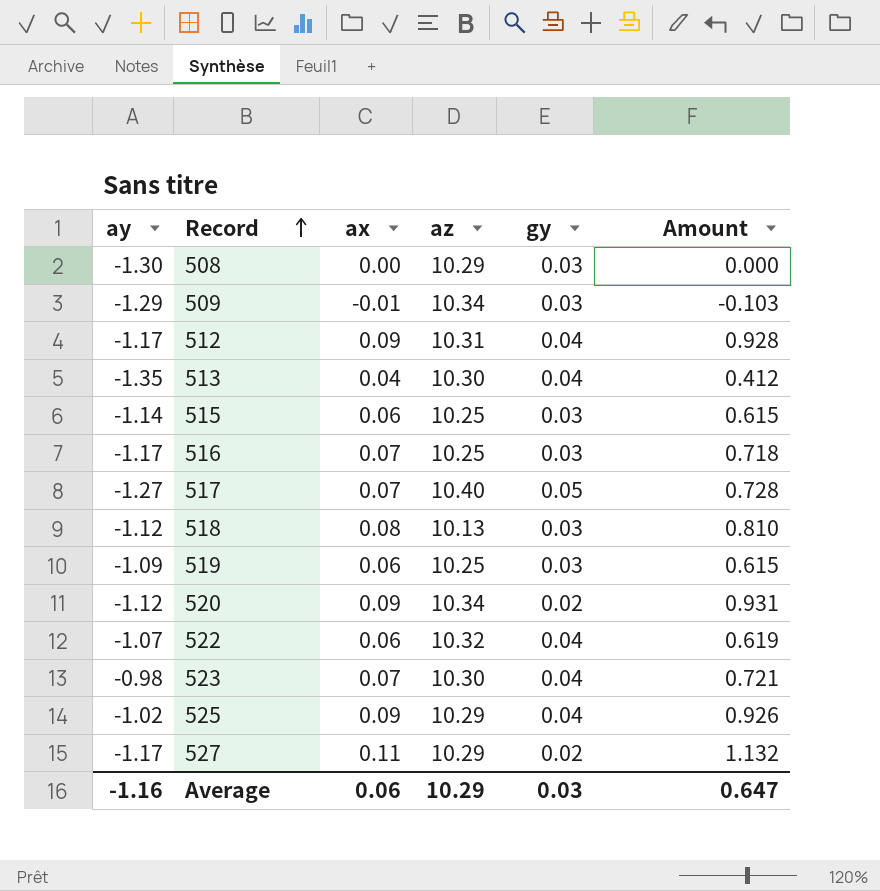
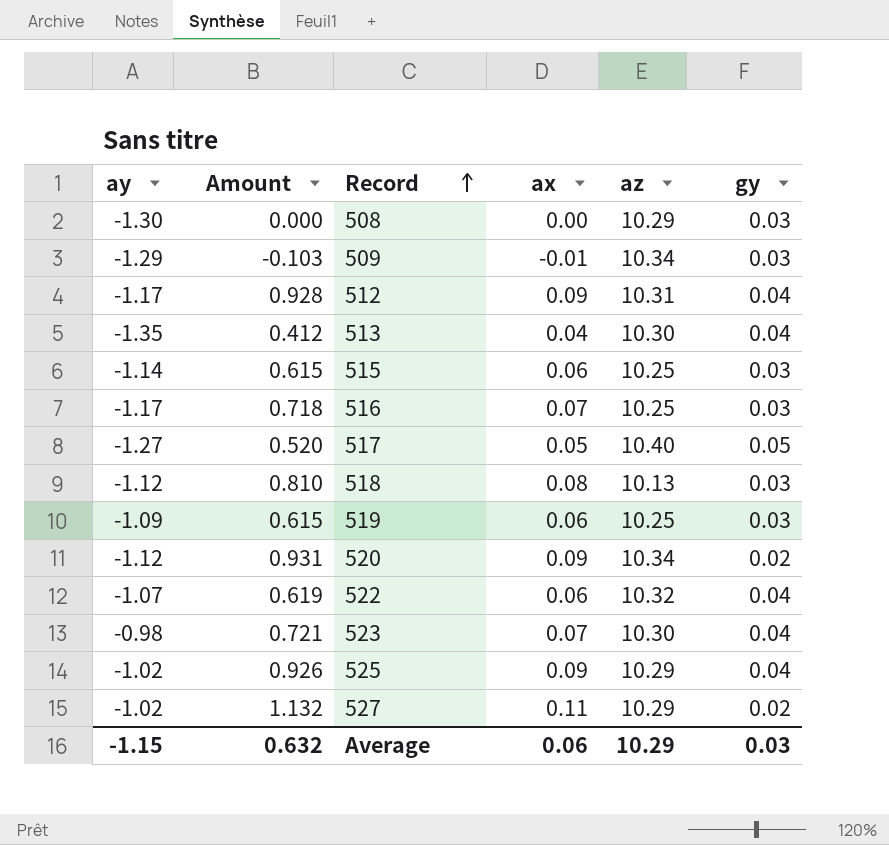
column Amount | position: 6 -> 2
517 | Amount: 0.728 -> 0.520
517 | ax: 0.07 -> 0.05
527 | ay: -1.17 -> -1.02
Average | ay: -1.16 -> -1.15
Average | Amount: 0.647 -> 0.632

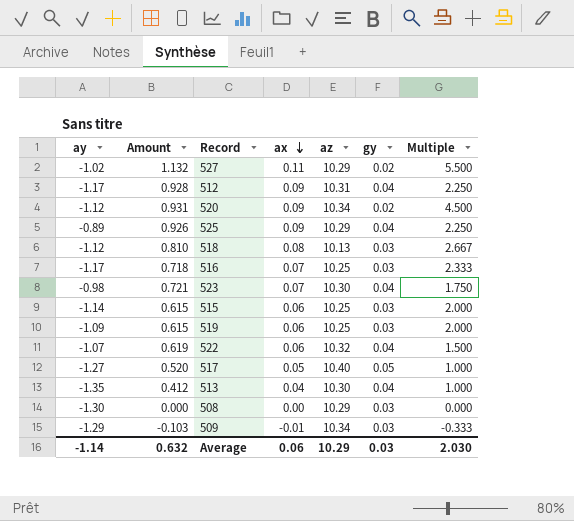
row order: Record ascending -> ax descending
column Multiple | formula: none -> [ax] / [gy]
525 | ay: -1.02 -> -0.89
Average | ay: -1.15 -> -1.14

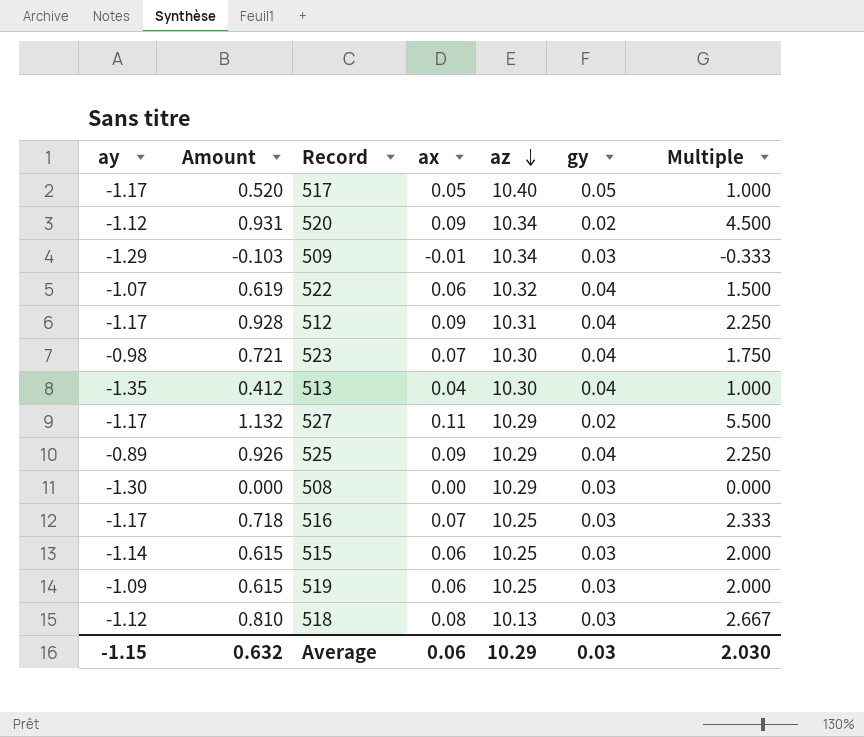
row order: ax descending -> az descending
517 | ay: -1.27 -> -1.17
527 | ay: -1.02 -> -1.17
Average | ay: -1.14 -> -1.15

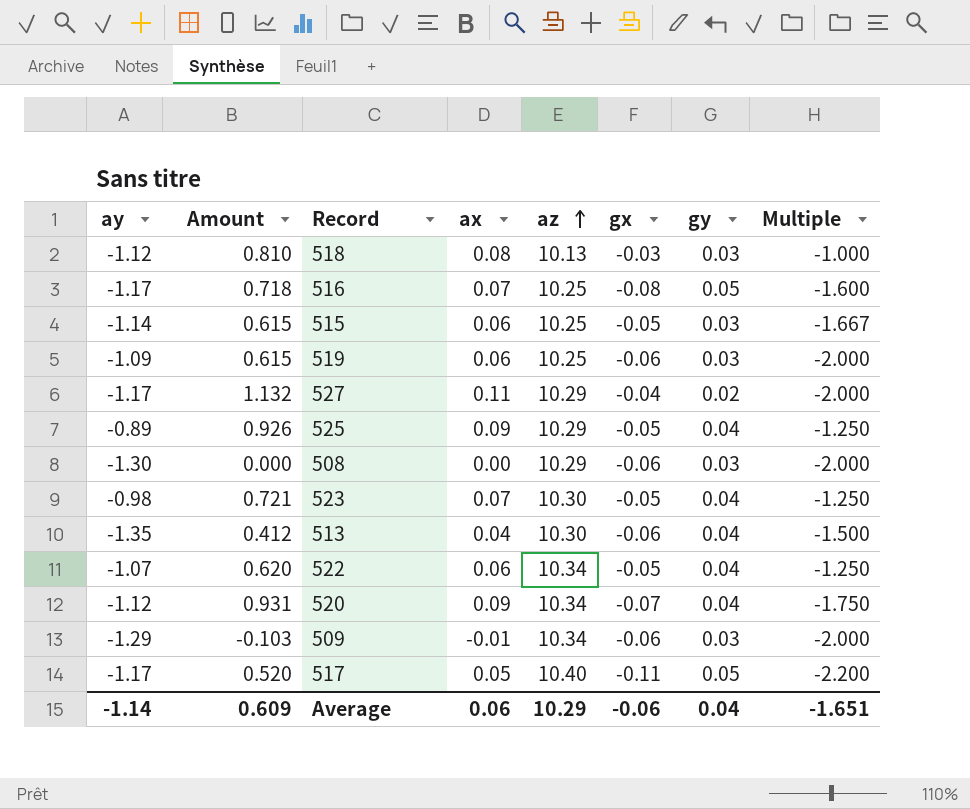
row order: az descending -> az ascending
column gx | position: none -> 6
column Multiple | formula: [ax] / [gy] -> [gx] / [gy]
row 512: -1.17 | 0.928 | 0.09 | 10.31 | 0.04 | 2.250 -> none
516 | gy: 0.03 -> 0.05
522 | Amount: 0.619 -> 0.620
522 | az: 10.32 -> 10.34
520 | gy: 0.02 -> 0.04
Average | ay: -1.15 -> -1.14
Average | Amount: 0.632 -> 0.609
Average | gy: 0.03 -> 0.04
Average | Multiple: 2.030 -> -1.651

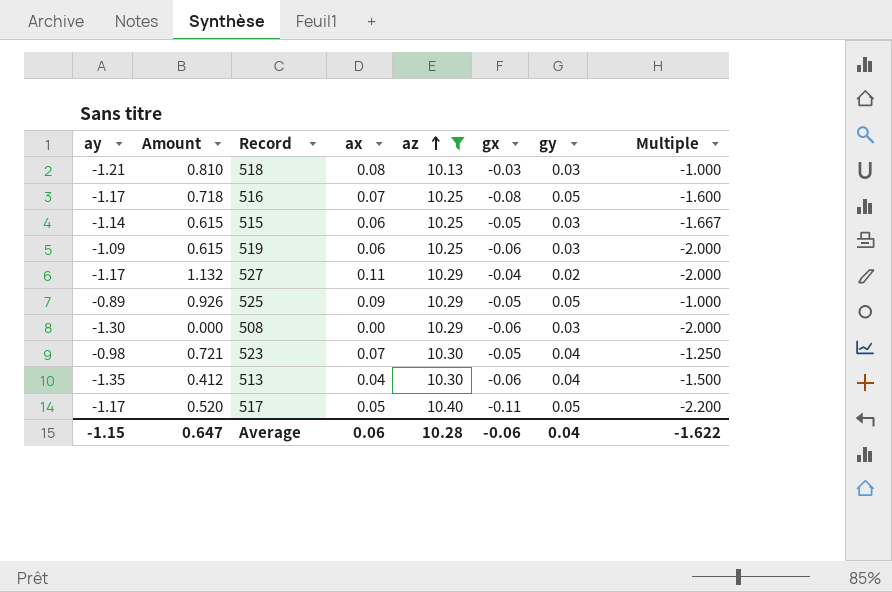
filter: none -> az != 10.34
518 | ay: -1.12 -> -1.21
525 | gy: 0.04 -> 0.05
525 | Multiple: -1.250 -> -1.000
Average | ay: -1.14 -> -1.15
Average | Amount: 0.609 -> 0.647
Average | az: 10.29 -> 10.28
Average | Multiple: -1.651 -> -1.622

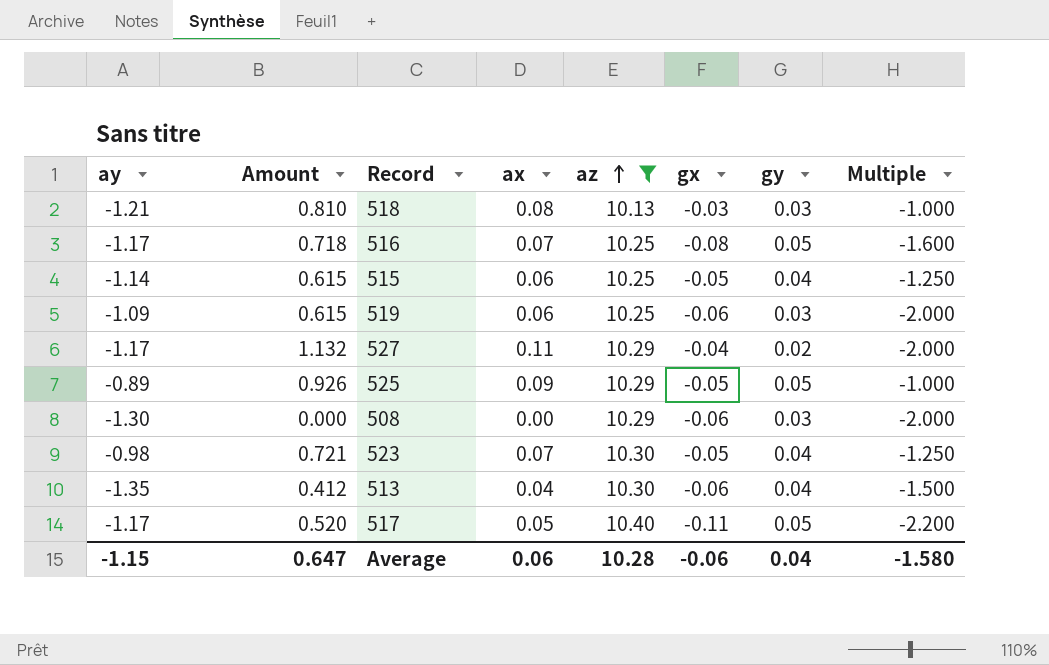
515 | gy: 0.03 -> 0.04
515 | Multiple: -1.667 -> -1.250
Average | Multiple: -1.622 -> -1.580

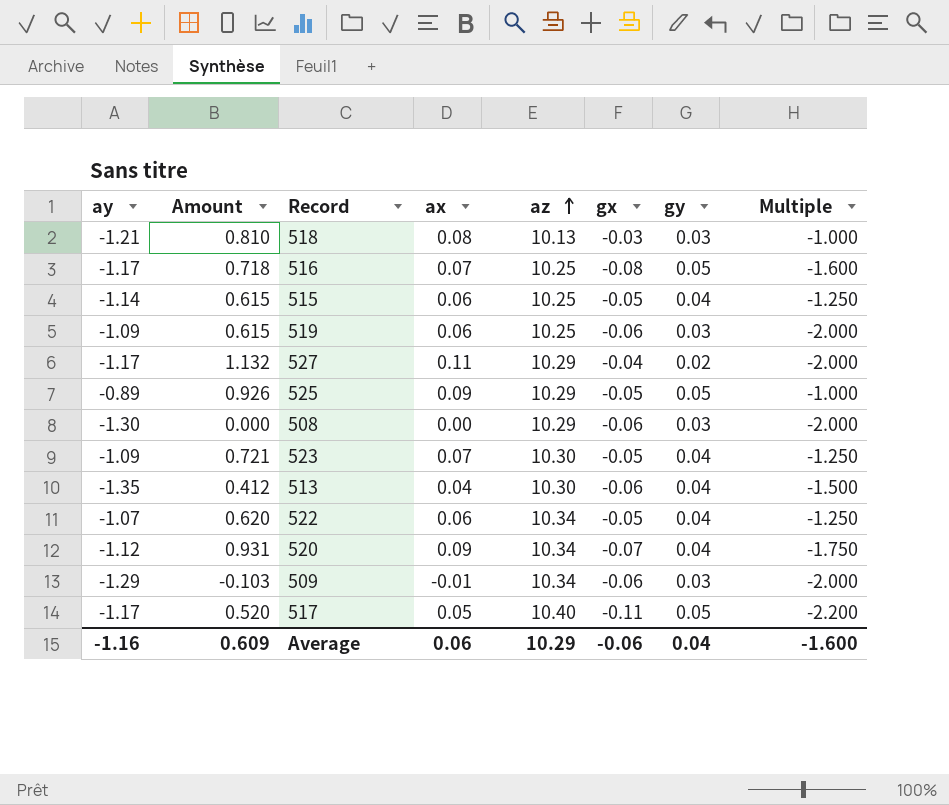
filter: az != 10.34 -> none
523 | ay: -0.98 -> -1.09
Average | ay: -1.15 -> -1.16
Average | Amount: 0.647 -> 0.609
Average | az: 10.28 -> 10.29
Average | Multiple: -1.580 -> -1.600

